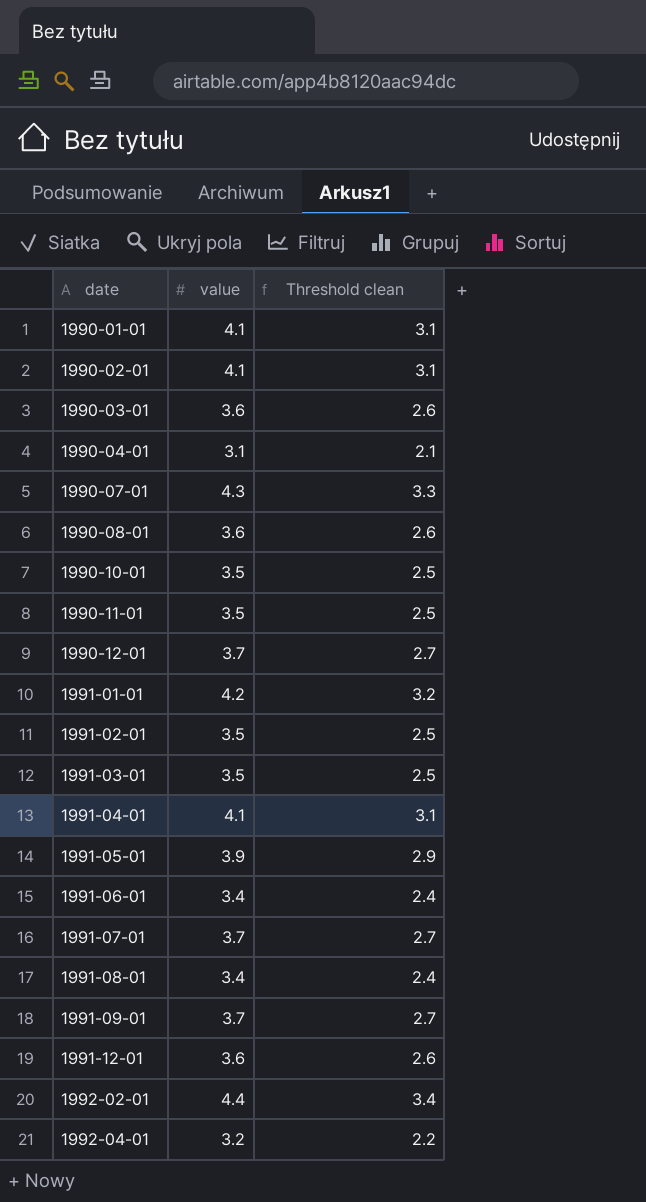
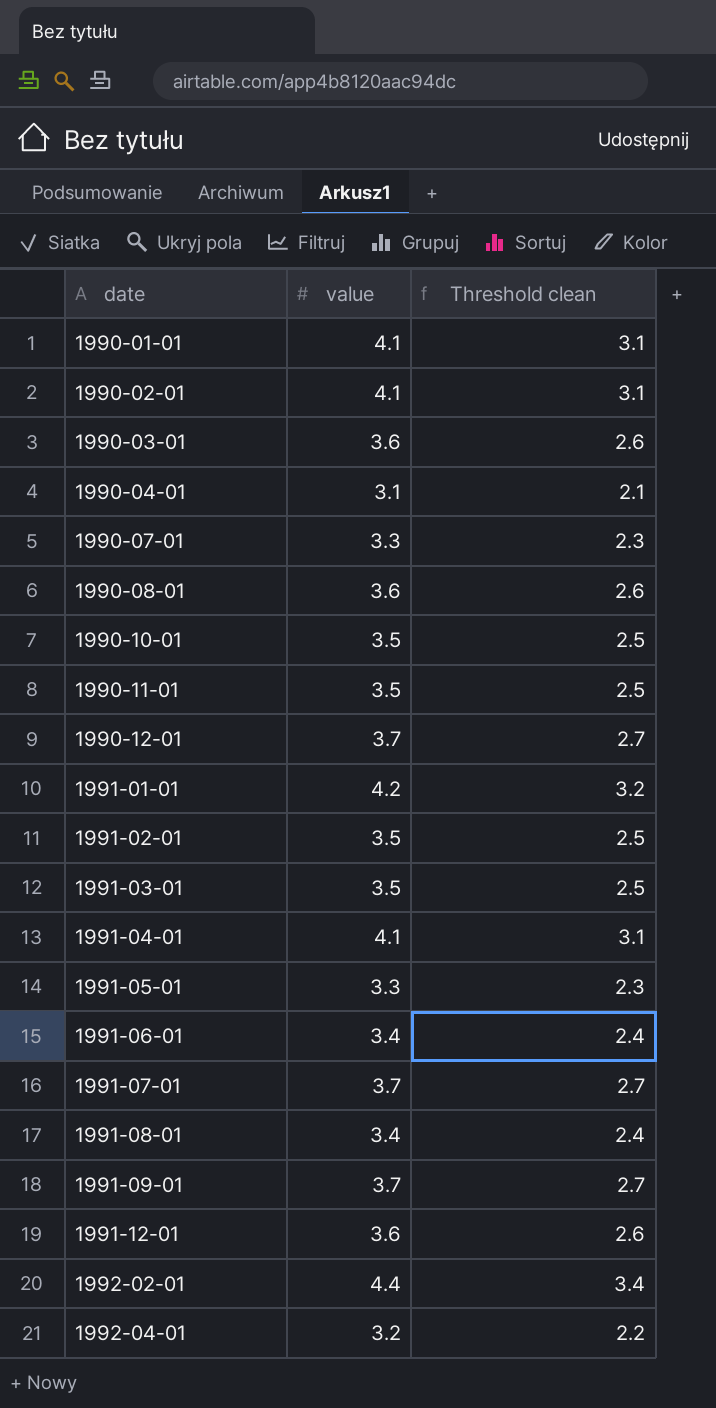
1990-07-01 | value: 4.3 -> 3.3
1990-07-01 | Threshold clean: 3.3 -> 2.3
1991-05-01 | value: 3.9 -> 3.3
1991-05-01 | Threshold clean: 2.9 -> 2.3

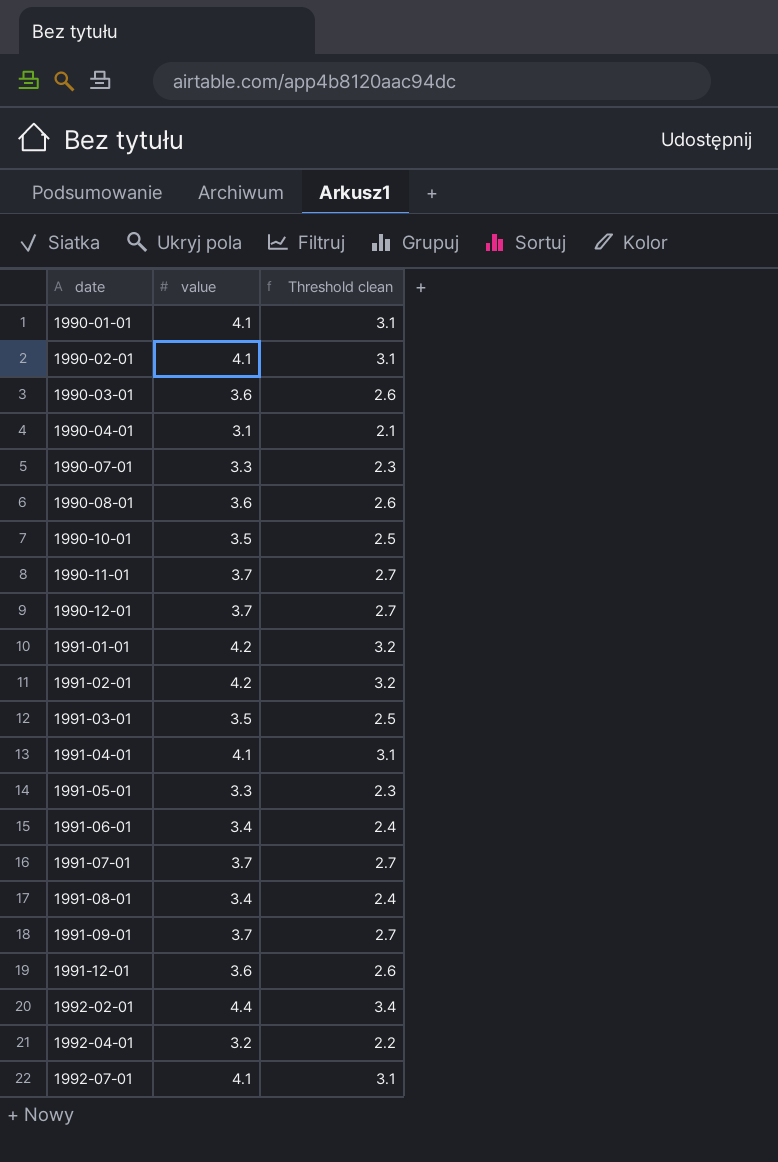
1990-11-01 | value: 3.5 -> 3.7
1990-11-01 | Threshold clean: 2.5 -> 2.7
1991-02-01 | value: 3.5 -> 4.2
1991-02-01 | Threshold clean: 2.5 -> 3.2
row 1992-07-01: none -> 4.1 | 3.1

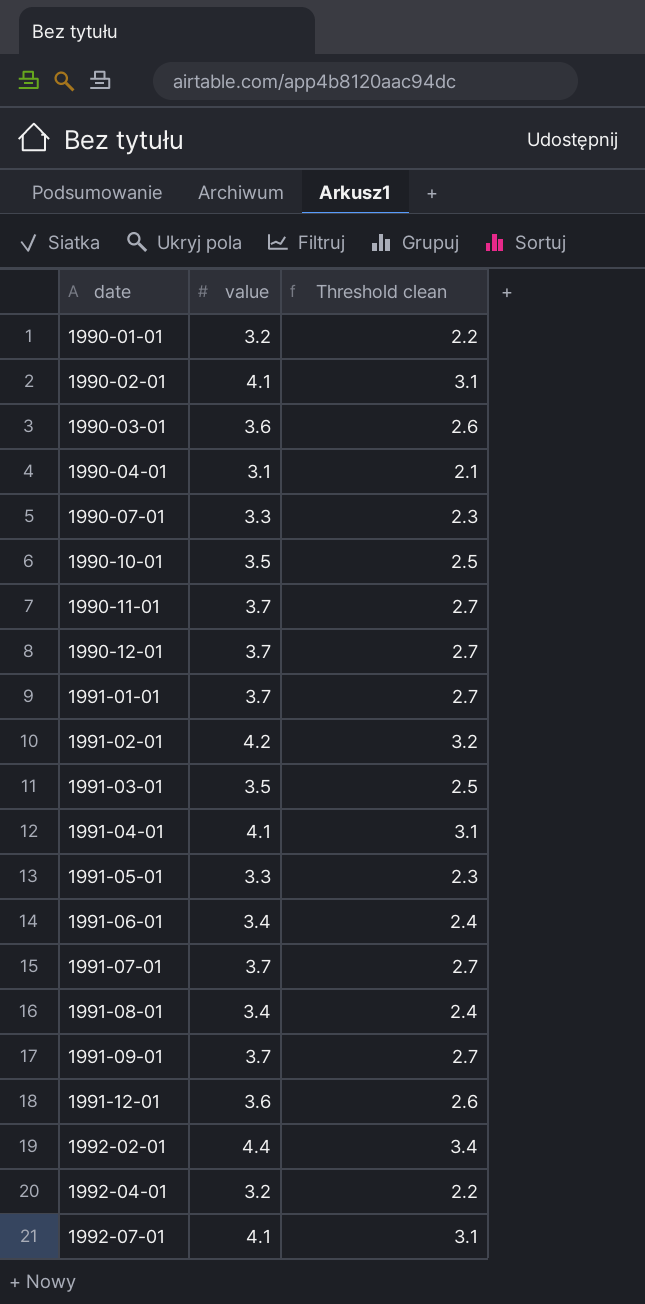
row 1990-08-01: 3.6 | 2.6 -> none
1990-01-01 | value: 4.1 -> 3.2
1990-01-01 | Threshold clean: 3.1 -> 2.2
1991-01-01 | value: 4.2 -> 3.7
1991-01-01 | Threshold clean: 3.2 -> 2.7

